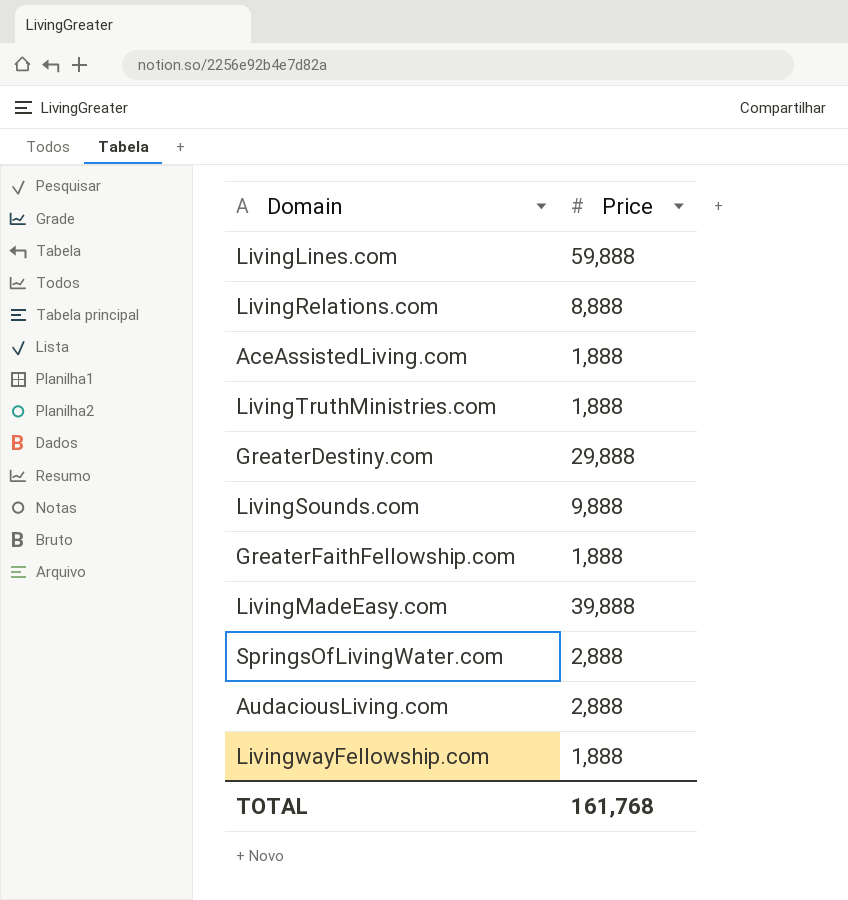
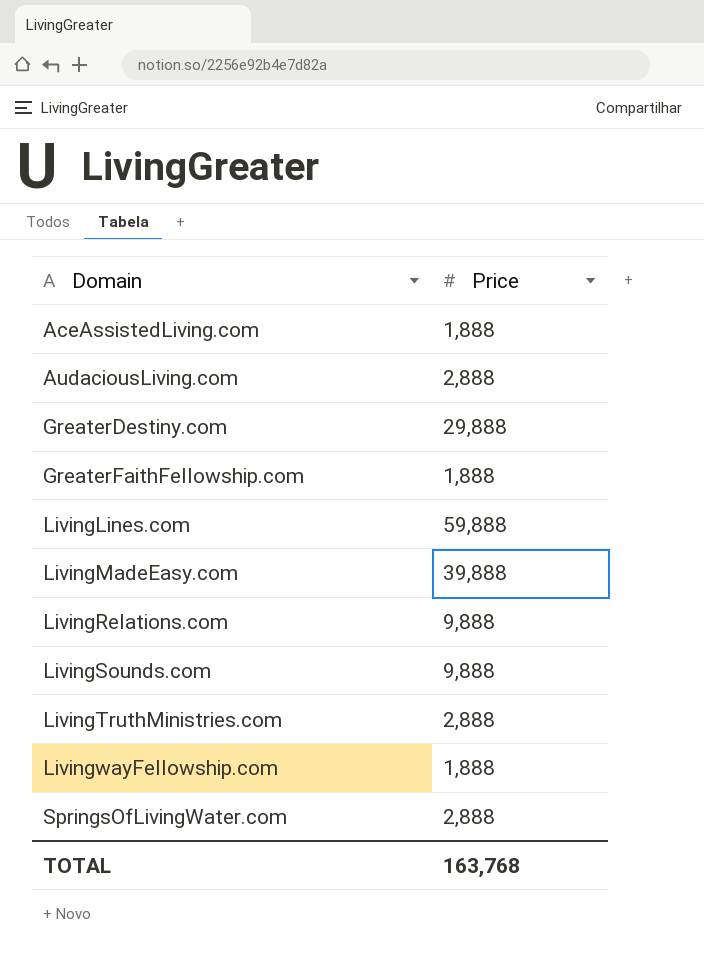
row order: none -> Domain ascending
LivingRelations.com | Price: 8,888 -> 9,888
LivingTruthMinistries.com | Price: 1,888 -> 2,888
TOTAL | Price: 161,768 -> 163,768

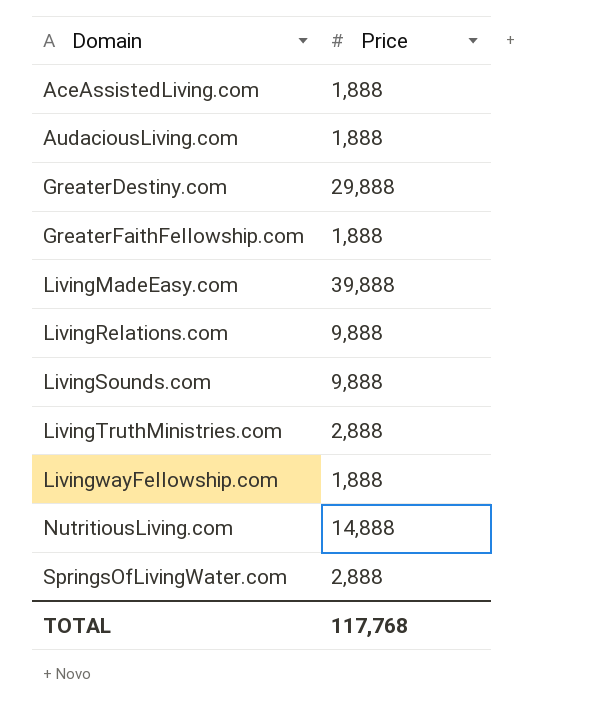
row LivingLines.com: 59,888 -> none
AudaciousLiving.com | Price: 2,888 -> 1,888
row NutritiousLiving.com: none -> 14,888
TOTAL | Price: 163,768 -> 117,768

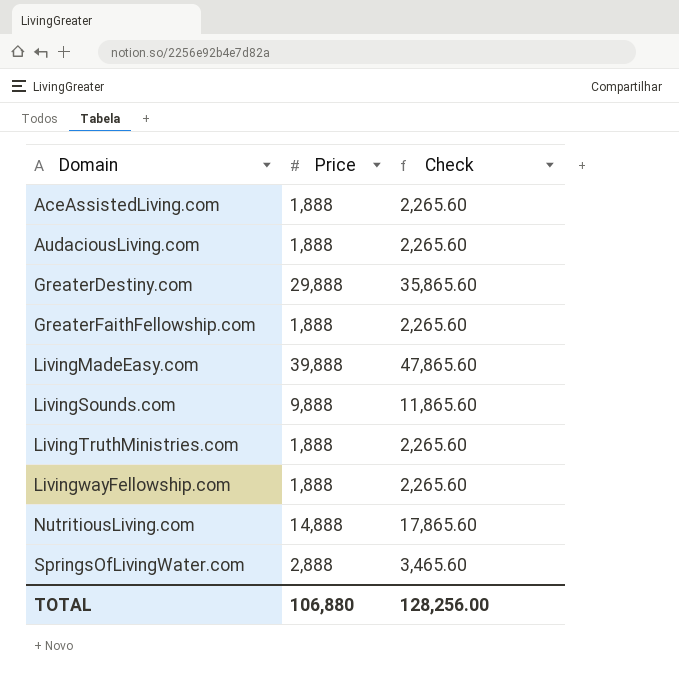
column Check | formula: none -> [Price] * 1.2
row LivingRelations.com: 9,888 -> none
LivingTruthMinistries.com | Price: 2,888 -> 1,888
TOTAL | Price: 117,768 -> 106,880

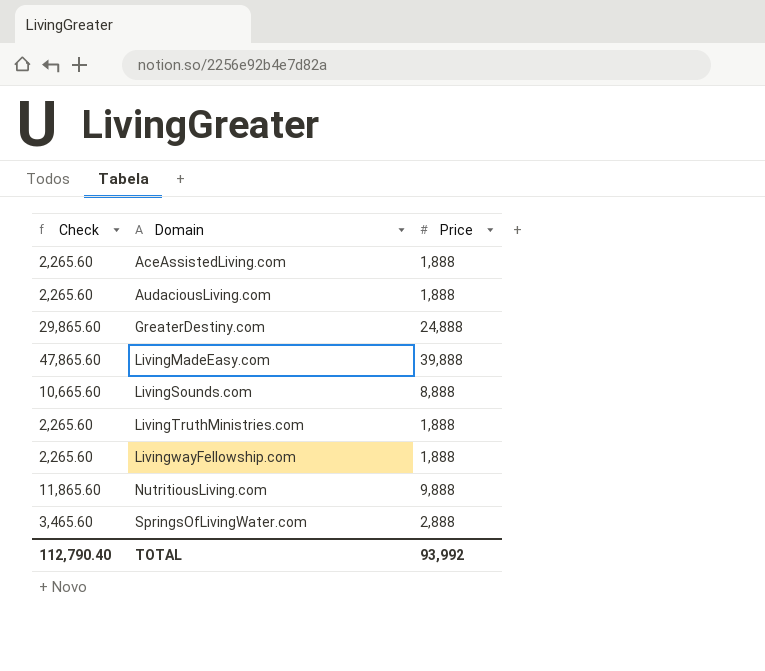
column Check | position: 3 -> 1
row GreaterFaithFellowship.com: 1,888 | 2,265.60 -> none
GreaterDestiny.com | Check: 35,865.60 -> 29,865.60
GreaterDestiny.com | Price: 29,888 -> 24,888
LivingSounds.com | Check: 11,865.60 -> 10,665.60
LivingSounds.com | Price: 9,888 -> 8,888
NutritiousLiving.com | Check: 17,865.60 -> 11,865.60
NutritiousLiving.com | Price: 14,888 -> 9,888
TOTAL | Check: 128,256.00 -> 112,790.40
TOTAL | Price: 106,880 -> 93,992

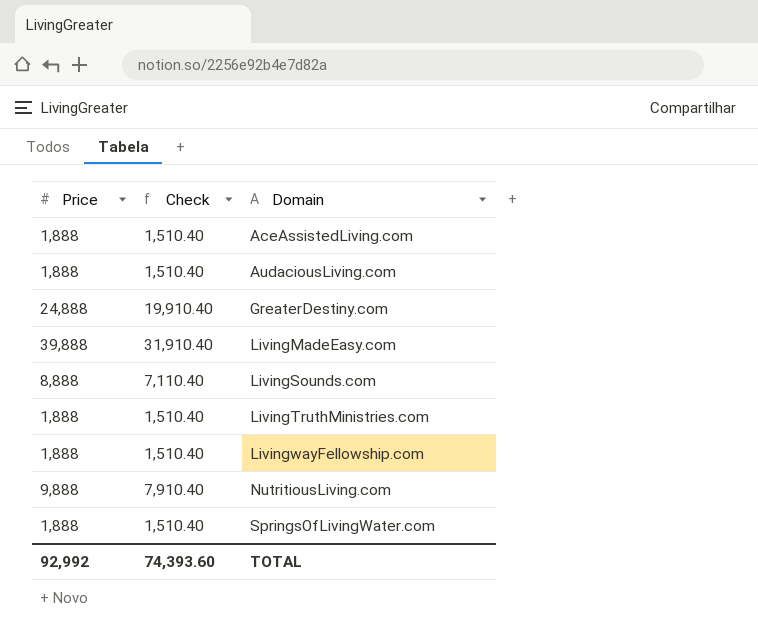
column Price | position: 3 -> 1
column Check | formula: [Price] * 1.2 -> [Price] * 0.8
SpringsOfLivingWater.com | Price: 2,888 -> 1,888
TOTAL | Price: 93,992 -> 92,992
TOTAL | Check: 112,790.40 -> 74,393.60

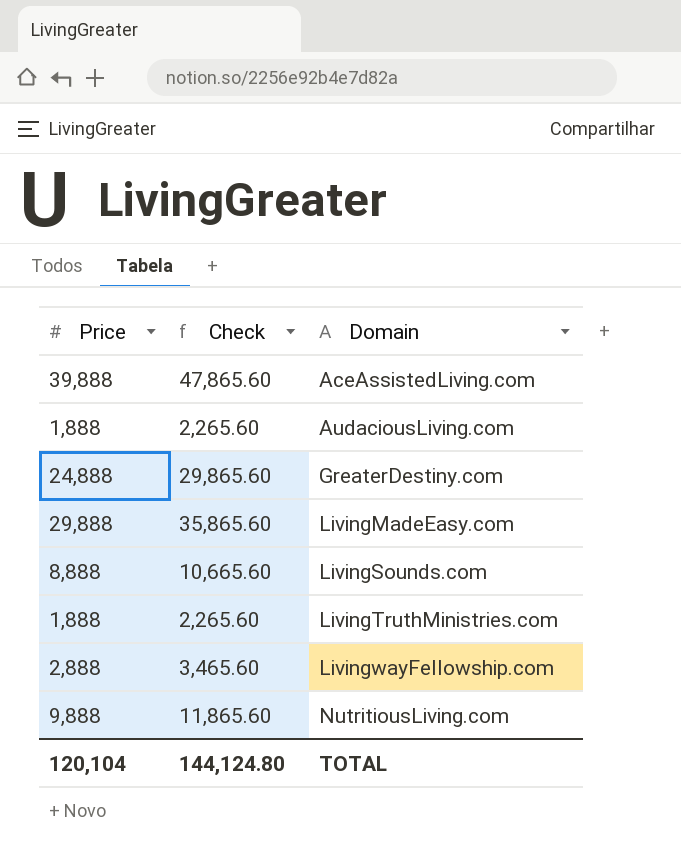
column Check | formula: [Price] * 0.8 -> [Price] * 1.2
row SpringsOfLivingWater.com: 1,888 | 1,510.40 -> none
AceAssistedLiving.com | Price: 1,888 -> 39,888
LivingMadeEasy.com | Price: 39,888 -> 29,888
LivingwayFellowship.com | Price: 1,888 -> 2,888
TOTAL | Price: 92,992 -> 120,104
TOTAL | Check: 74,393.60 -> 144,124.80

